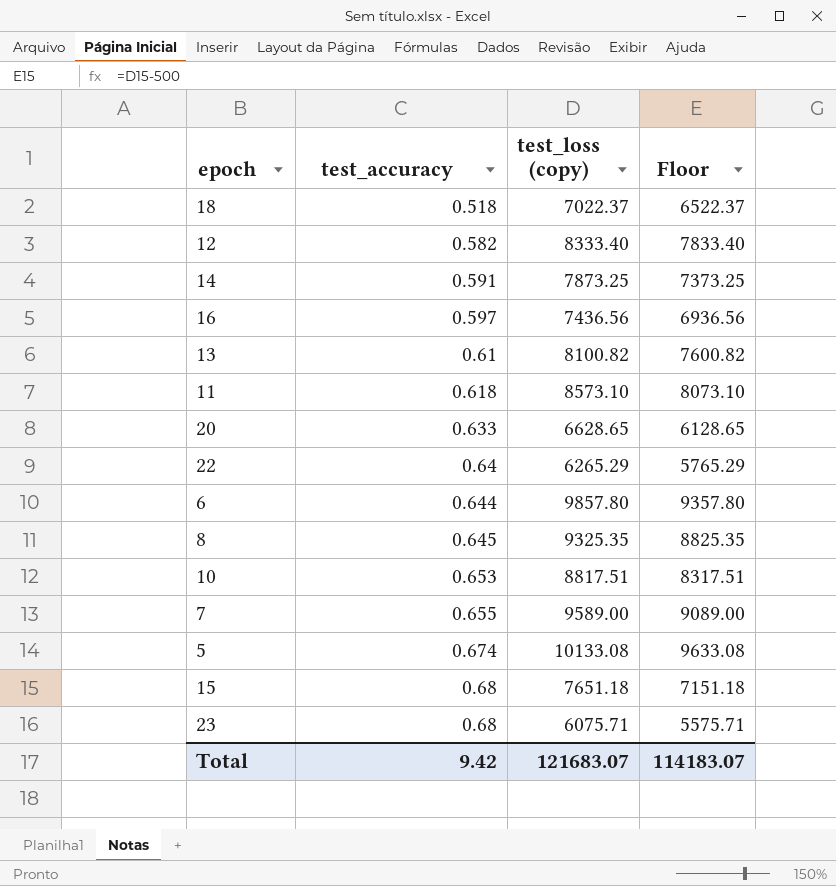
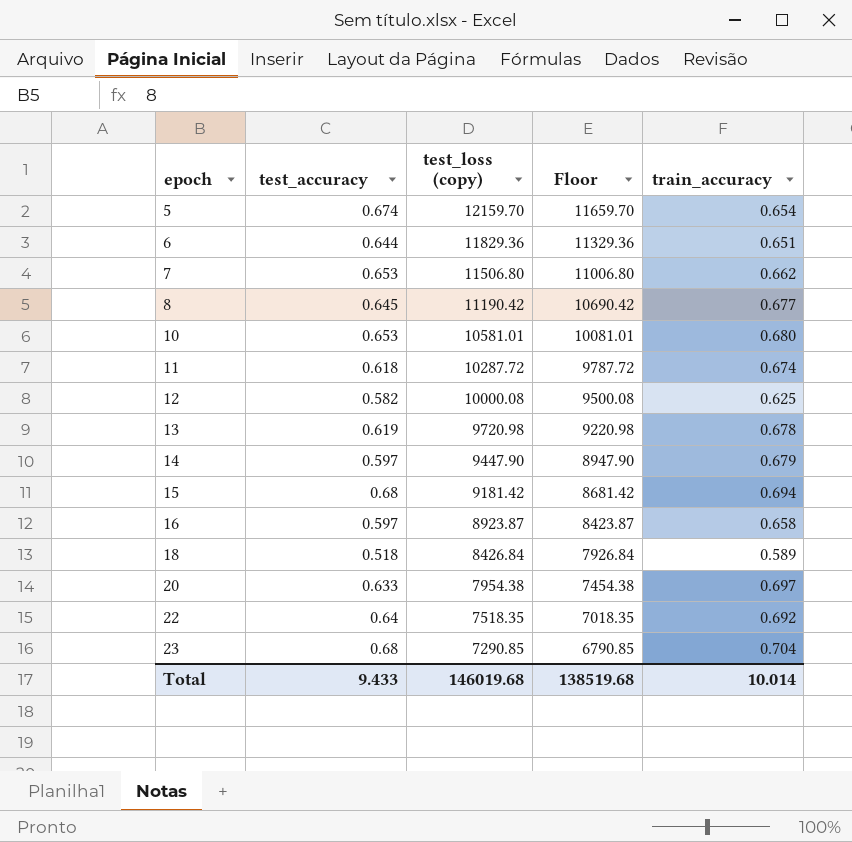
row order: test_accuracy ascending -> epoch ascending
column train_accuracy | position: none -> 5
5 | test_loss (copy): 10133.08 -> 12159.70
5 | Floor: 9633.08 -> 11659.70
6 | test_loss (copy): 9857.80 -> 11829.36
6 | Floor: 9357.80 -> 11329.36
7 | test_accuracy: 0.655 -> 0.653
7 | test_loss (copy): 9589.00 -> 11506.80
7 | Floor: 9089.00 -> 11006.80
8 | test_loss (copy): 9325.35 -> 11190.42
8 | Floor: 8825.35 -> 10690.42
10 | test_loss (copy): 8817.51 -> 10581.01
10 | Floor: 8317.51 -> 10081.01
11 | test_loss (copy): 8573.10 -> 10287.72
11 | Floor: 8073.10 -> 9787.72
12 | test_loss (copy): 8333.40 -> 10000.08
12 | Floor: 7833.40 -> 9500.08
13 | test_accuracy: 0.61 -> 0.619
13 | test_loss (copy): 8100.82 -> 9720.98
13 | Floor: 7600.82 -> 9220.98
14 | test_accuracy: 0.591 -> 0.597
14 | test_loss (copy): 7873.25 -> 9447.90
14 | Floor: 7373.25 -> 8947.90
15 | test_loss (copy): 7651.18 -> 9181.42
15 | Floor: 7151.18 -> 8681.42
16 | test_loss (copy): 7436.56 -> 8923.87
16 | Floor: 6936.56 -> 8423.87
18 | test_loss (copy): 7022.37 -> 8426.84
18 | Floor: 6522.37 -> 7926.84
20 | test_loss (copy): 6628.65 -> 7954.38
20 | Floor: 6128.65 -> 7454.38
22 | test_loss (copy): 6265.29 -> 7518.35
22 | Floor: 5765.29 -> 7018.35
23 | test_loss (copy): 6075.71 -> 7290.85
23 | Floor: 5575.71 -> 6790.85
Total | test_accuracy: 9.42 -> 9.433
Total | test_loss (copy): 121683.07 -> 146019.68
Total | Floor: 114183.07 -> 138519.68

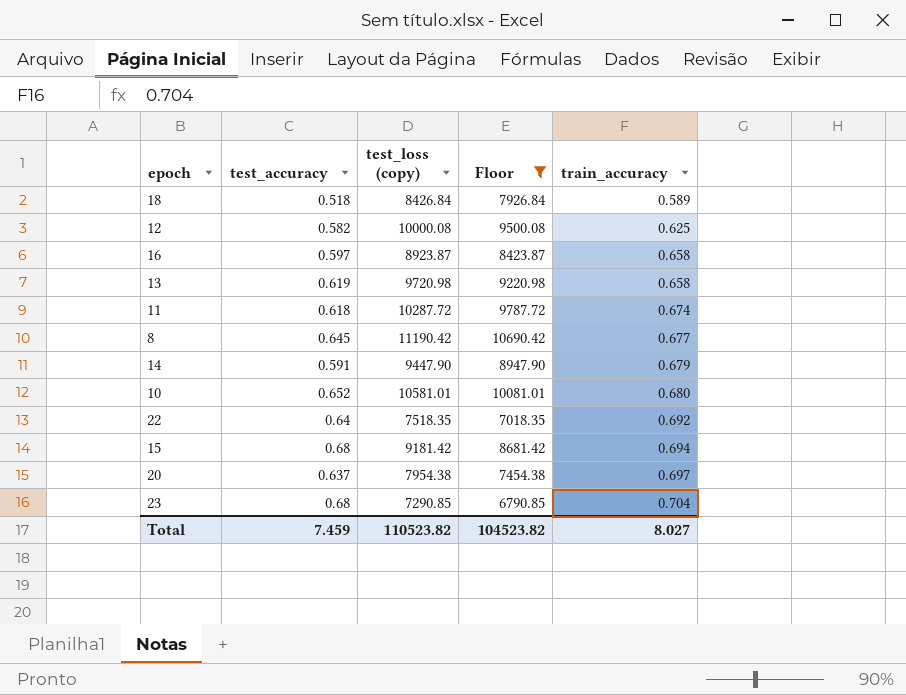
filter: none -> Floor <= 10690.42
row order: epoch ascending -> train_accuracy ascending
13 | train_accuracy: 0.678 -> 0.658
14 | test_accuracy: 0.597 -> 0.591
10 | test_accuracy: 0.653 -> 0.652
20 | test_accuracy: 0.633 -> 0.637
Total | test_accuracy: 9.433 -> 7.459
Total | test_loss (copy): 146019.68 -> 110523.82
Total | Floor: 138519.68 -> 104523.82
Total | train_accuracy: 10.014 -> 8.027

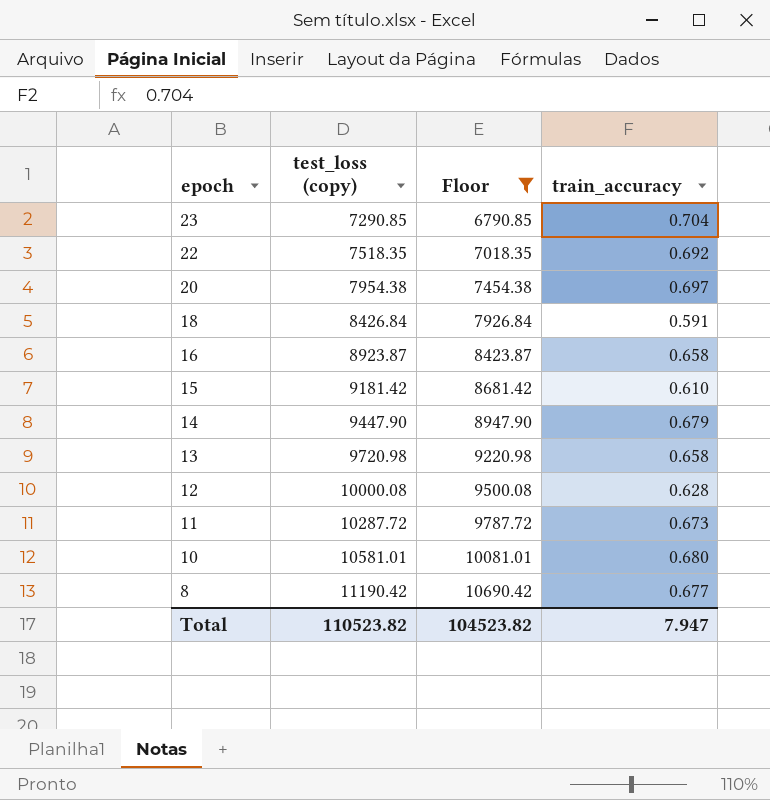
row order: train_accuracy ascending -> epoch descending
column test_accuracy | position: 2 -> none
18 | train_accuracy: 0.589 -> 0.591
15 | train_accuracy: 0.694 -> 0.610
12 | train_accuracy: 0.625 -> 0.628
11 | train_accuracy: 0.674 -> 0.673
Total | train_accuracy: 8.027 -> 7.947

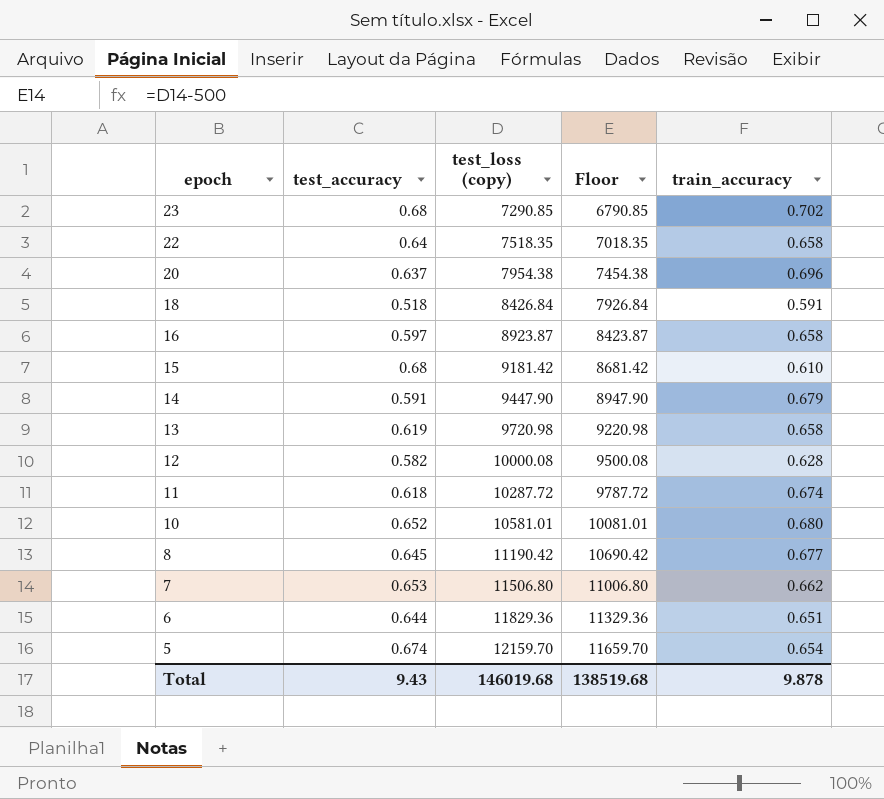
filter: Floor <= 10690.42 -> none
column test_accuracy | position: none -> 2
23 | train_accuracy: 0.704 -> 0.702
22 | train_accuracy: 0.692 -> 0.658
20 | train_accuracy: 0.697 -> 0.696
11 | train_accuracy: 0.673 -> 0.674
Total | test_loss (copy): 110523.82 -> 146019.68
Total | Floor: 104523.82 -> 138519.68
Total | train_accuracy: 7.947 -> 9.878

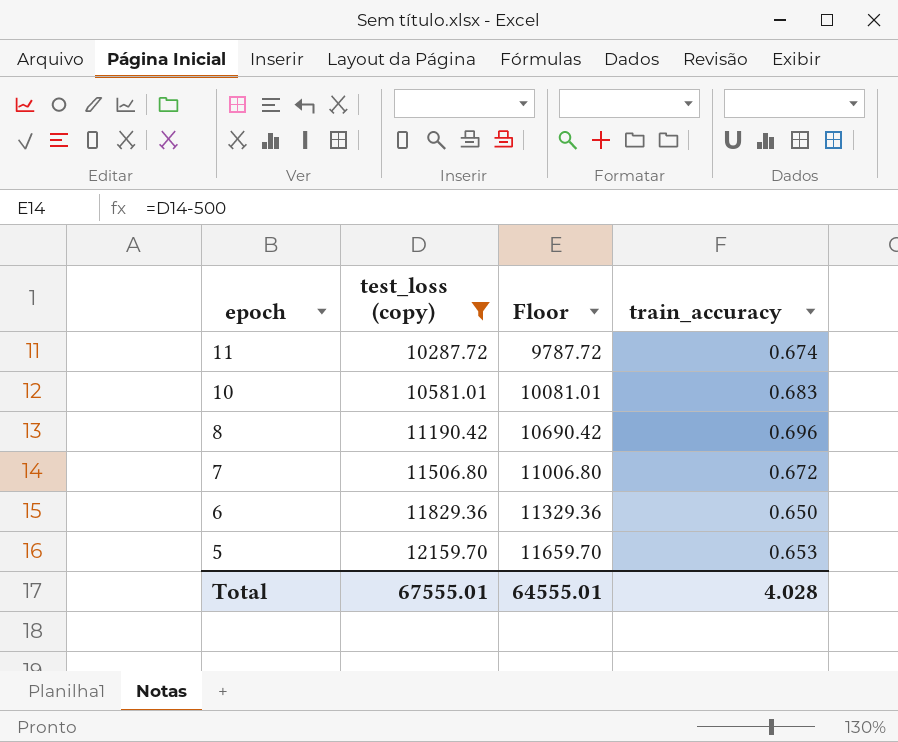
filter: none -> test_loss (copy) >= 10287.72
column test_accuracy | position: 2 -> none
10 | train_accuracy: 0.680 -> 0.683
8 | train_accuracy: 0.677 -> 0.696
7 | train_accuracy: 0.662 -> 0.672
6 | train_accuracy: 0.651 -> 0.650
5 | train_accuracy: 0.654 -> 0.653
Total | test_loss (copy): 146019.68 -> 67555.01
Total | Floor: 138519.68 -> 64555.01
Total | train_accuracy: 9.878 -> 4.028

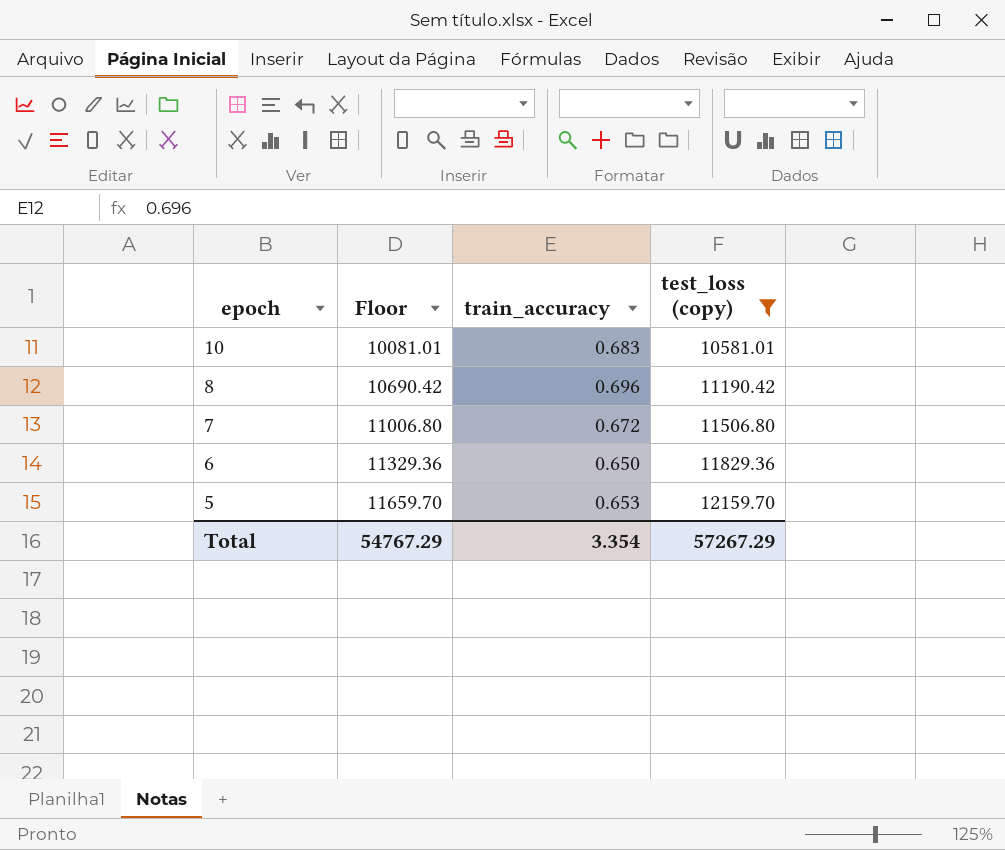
column test_loss (copy) | position: 2 -> 4
row 11: 10287.72 | 9787.72 | 0.674 -> none
Total | Floor: 64555.01 -> 54767.29
Total | train_accuracy: 4.028 -> 3.354
Total | test_loss (copy): 67555.01 -> 57267.29

